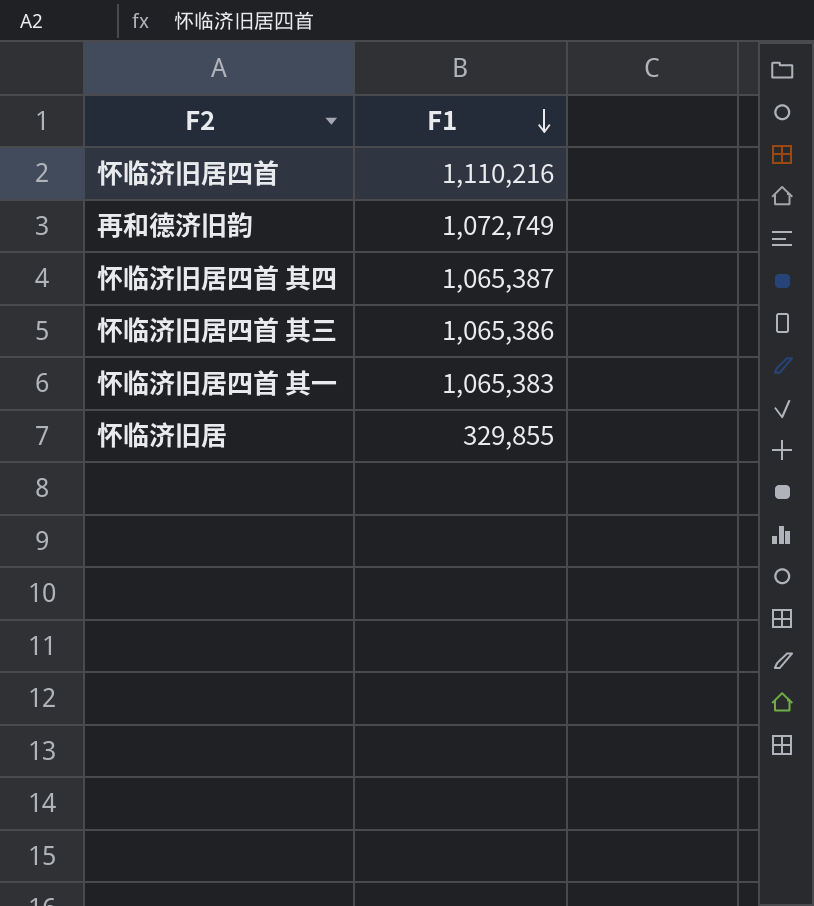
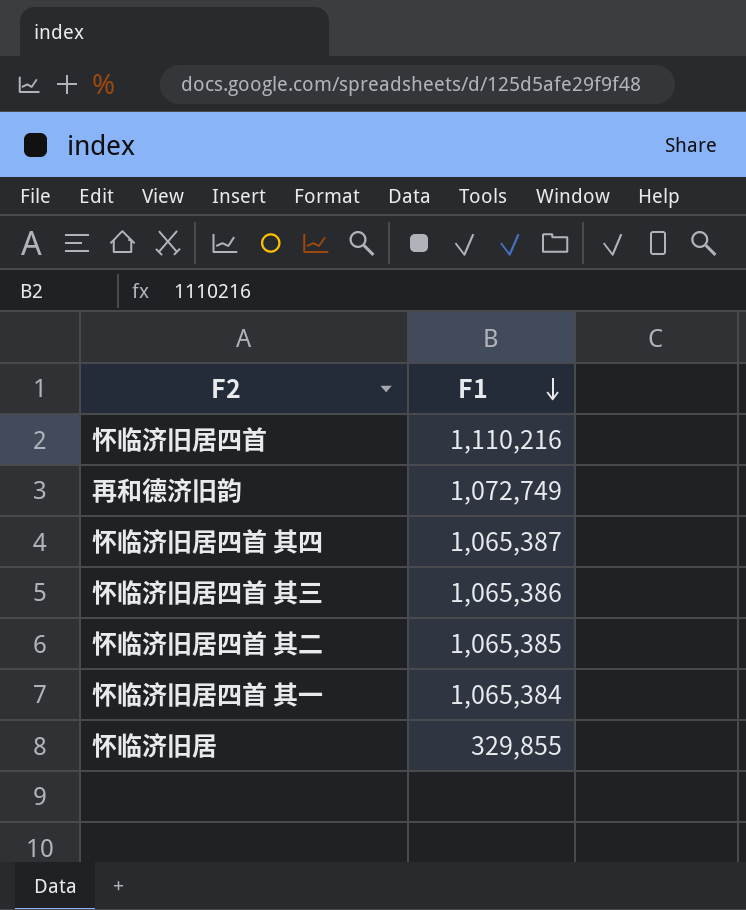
row 怀临济旧居四首 其二: none -> 1,065,385
怀临济旧居四首 其一 | F1: 1,065,383 -> 1,065,384

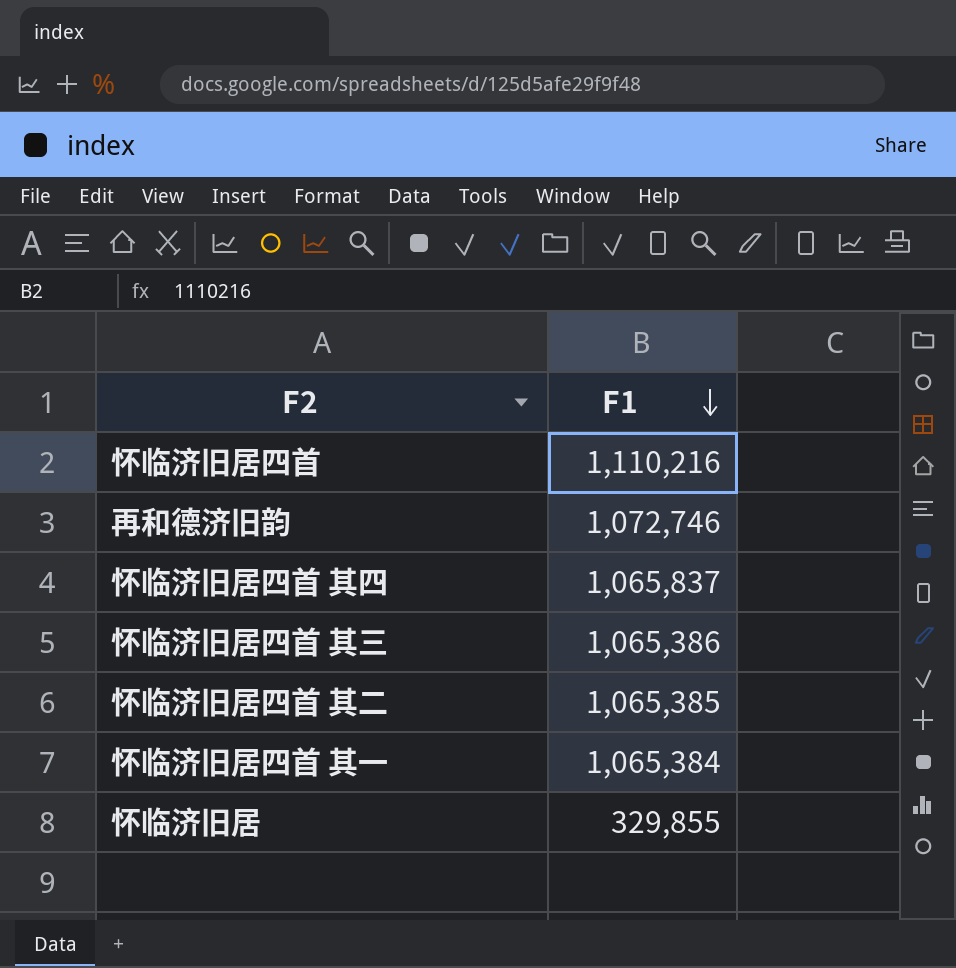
再和德济旧韵 | F1: 1,072,749 -> 1,072,746
怀临济旧居四首 其四 | F1: 1,065,387 -> 1,065,837

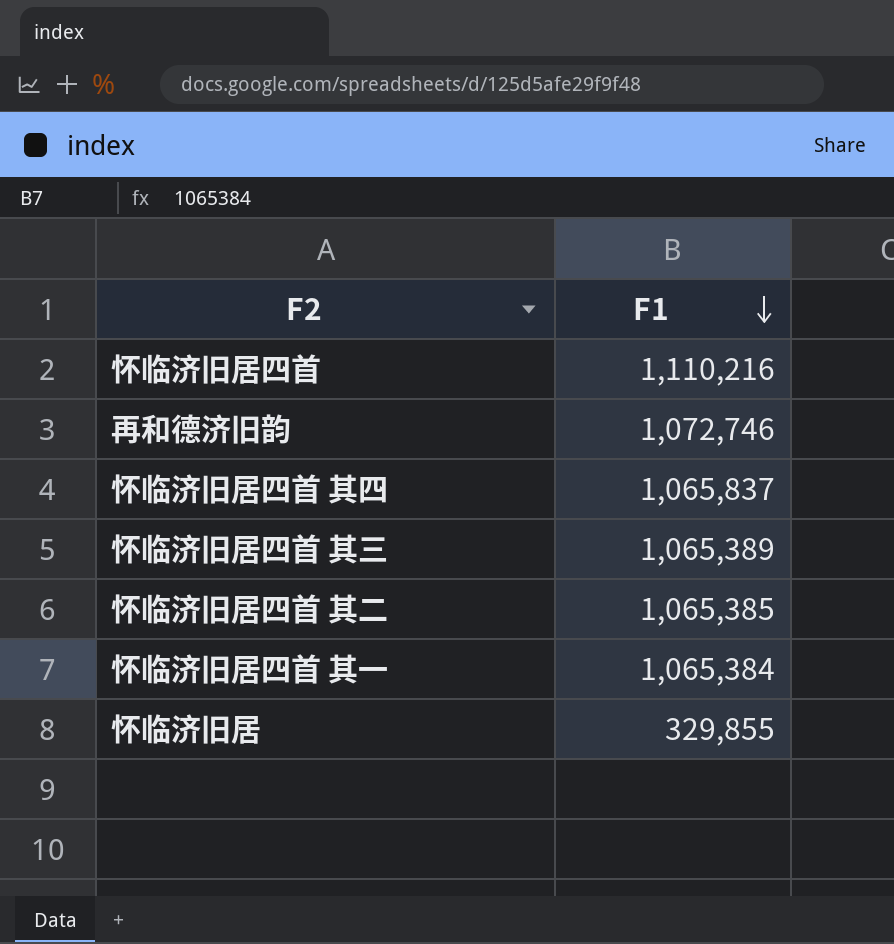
怀临济旧居四首 其三 | F1: 1,065,386 -> 1,065,389

